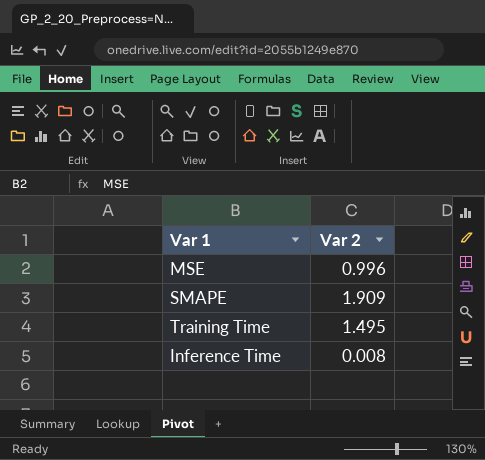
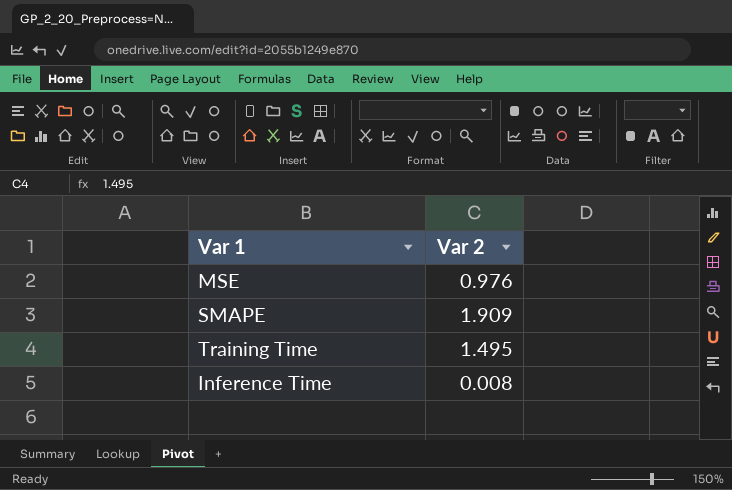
MSE | Var 2: 0.996 -> 0.976

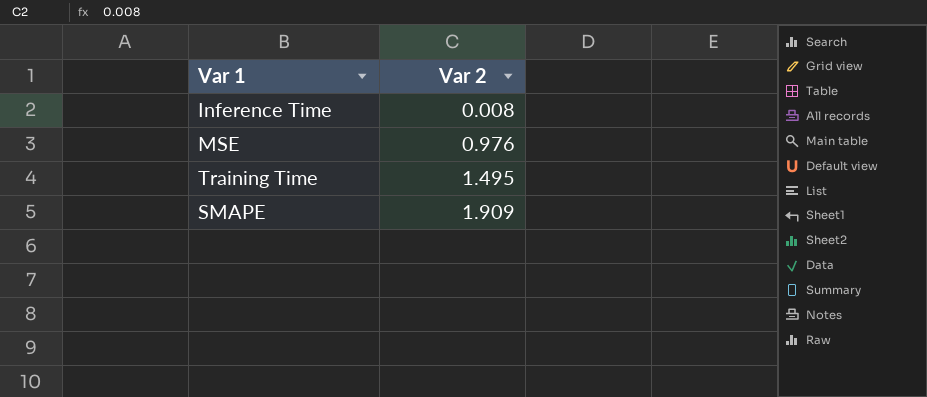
row order: none -> Var 2 ascending

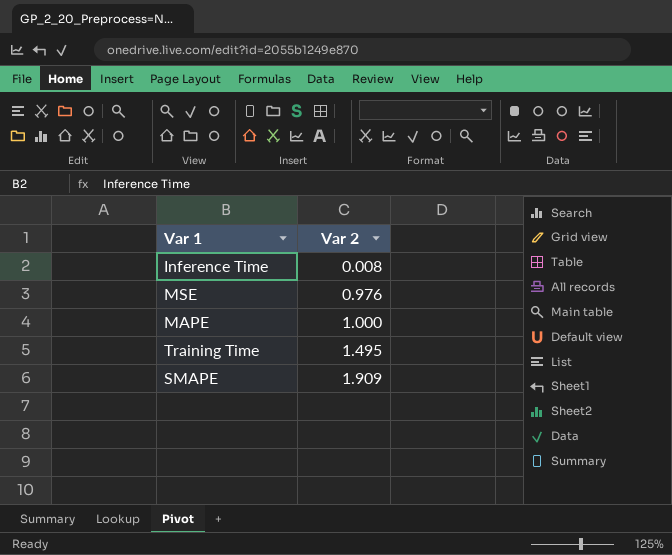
row MAPE: none -> 1.000

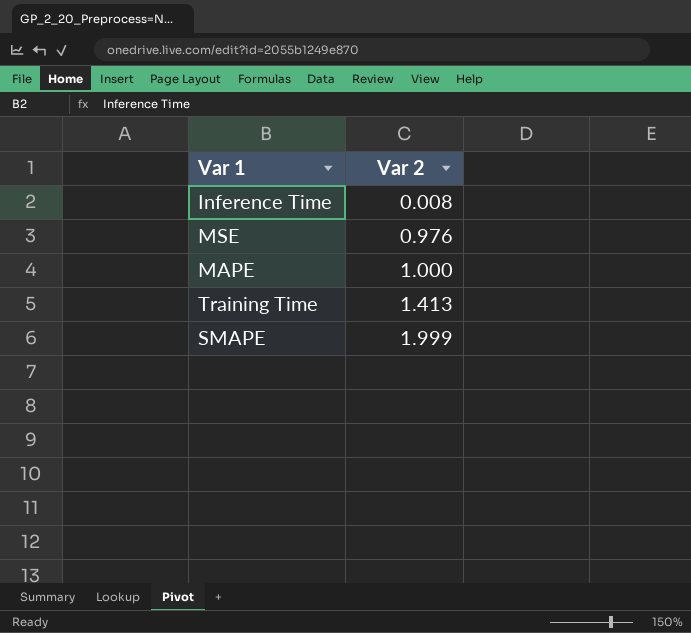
Training Time | Var 2: 1.495 -> 1.413
SMAPE | Var 2: 1.909 -> 1.999

